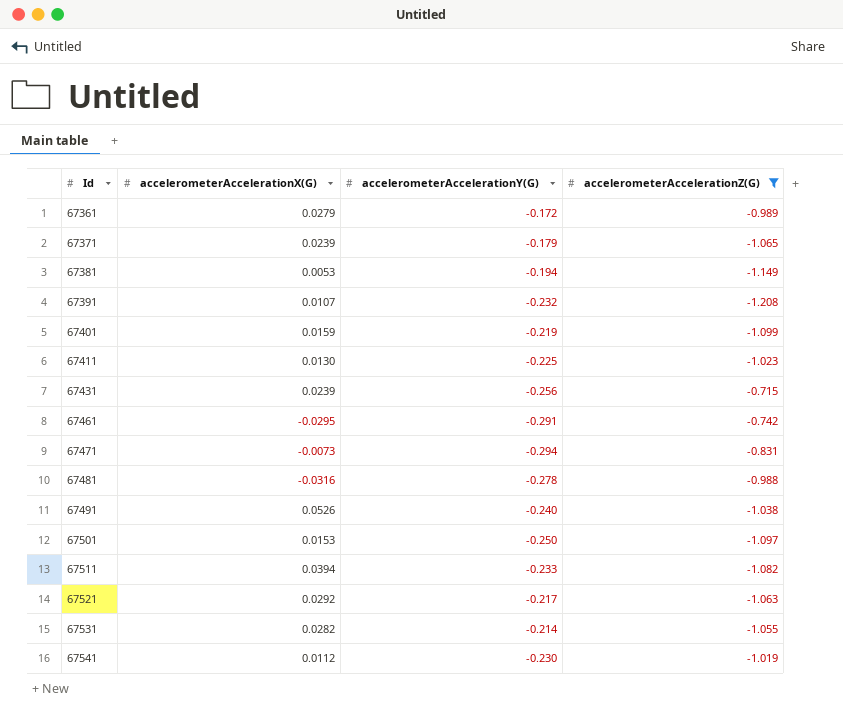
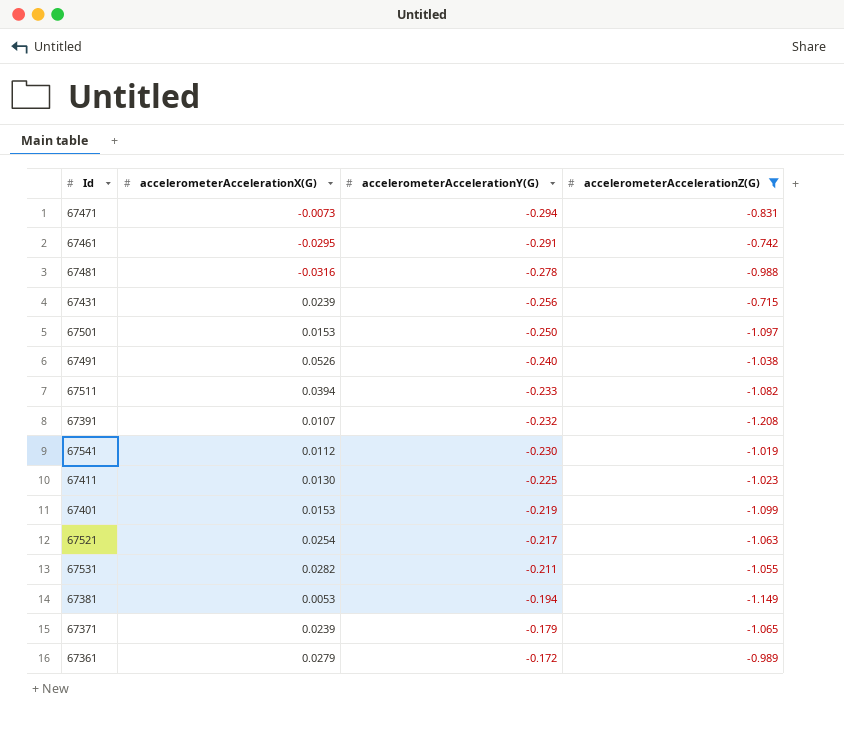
row order: Id ascending -> accelerometerAccelerationY(G) ascending
67401 | accelerometerAccelerationX(G): 0.0159 -> 0.0153
67521 | accelerometerAccelerationX(G): 0.0292 -> 0.0254
67531 | accelerometerAccelerationY(G): -0.214 -> -0.211

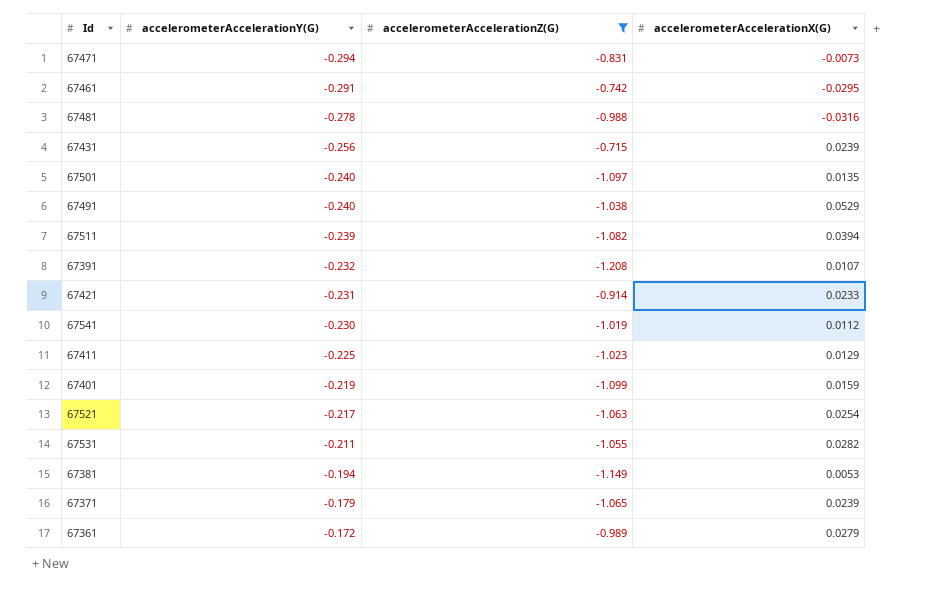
column accelerometerAccelerationX(G) | position: 2 -> 4
67501 | accelerometerAccelerationY(G): -0.250 -> -0.240
67501 | accelerometerAccelerationX(G): 0.0153 -> 0.0135
67491 | accelerometerAccelerationX(G): 0.0526 -> 0.0529
67511 | accelerometerAccelerationY(G): -0.233 -> -0.239
row 67421: none -> -0.231 | -0.914 | 0.0233
67411 | accelerometerAccelerationX(G): 0.0130 -> 0.0129
67401 | accelerometerAccelerationX(G): 0.0153 -> 0.0159

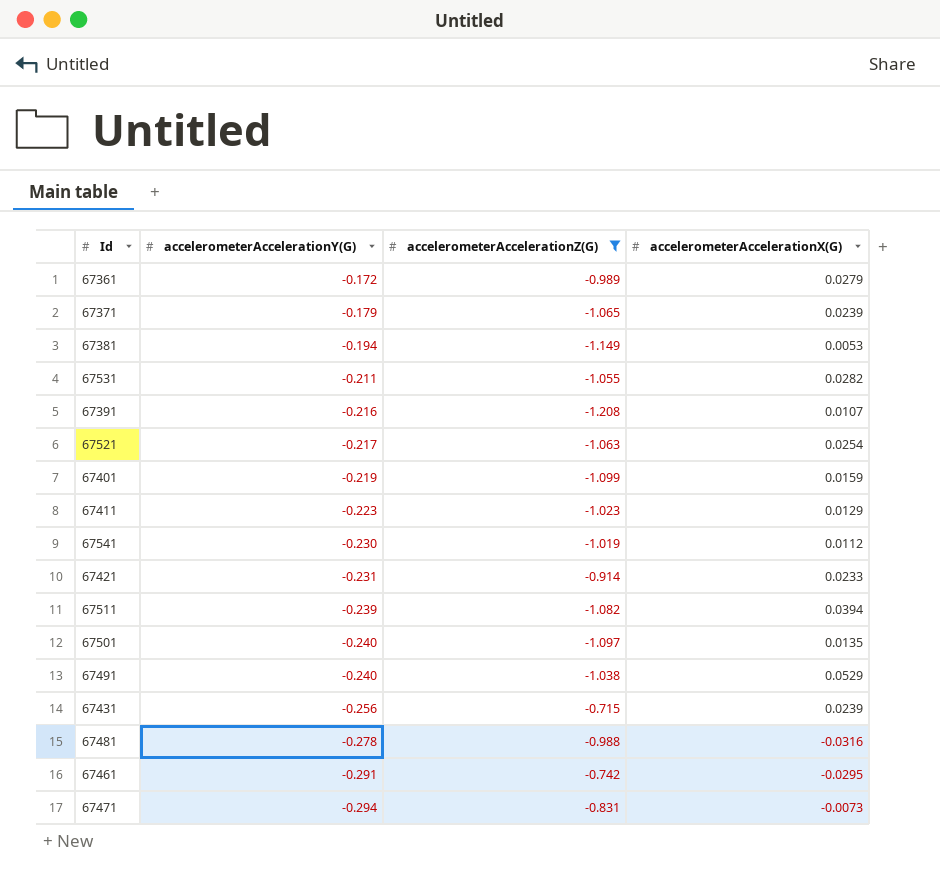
row order: accelerometerAccelerationY(G) ascending -> accelerometerAccelerationY(G) descending
67391 | accelerometerAccelerationY(G): -0.232 -> -0.216
67411 | accelerometerAccelerationY(G): -0.225 -> -0.223

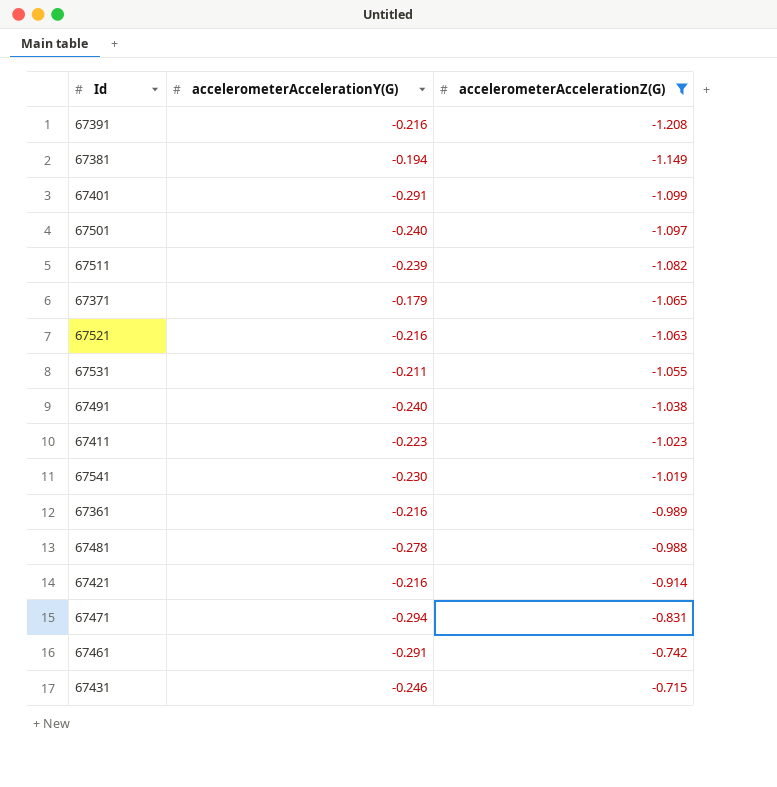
row order: accelerometerAccelerationY(G) descending -> accelerometerAccelerationZ(G) ascending
column accelerometerAccelerationX(G) | position: 4 -> none
67401 | accelerometerAccelerationY(G): -0.219 -> -0.291
67521 | accelerometerAccelerationY(G): -0.217 -> -0.216
67361 | accelerometerAccelerationY(G): -0.172 -> -0.216
67421 | accelerometerAccelerationY(G): -0.231 -> -0.216
67431 | accelerometerAccelerationY(G): -0.256 -> -0.246

